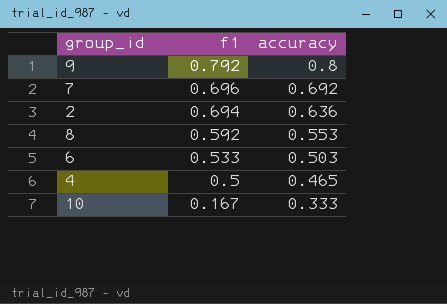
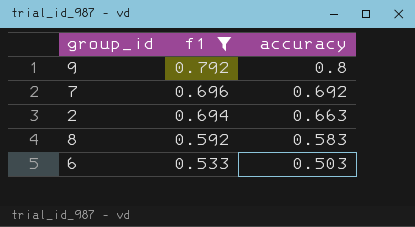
filter: none -> f1 >= 0.533
2 | accuracy: 0.636 -> 0.663
8 | accuracy: 0.553 -> 0.583

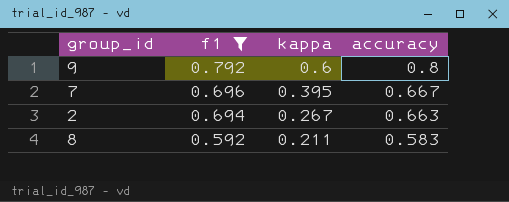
column kappa | position: none -> 3
row 6: 0.533 | 0.503 -> none
7 | accuracy: 0.692 -> 0.667

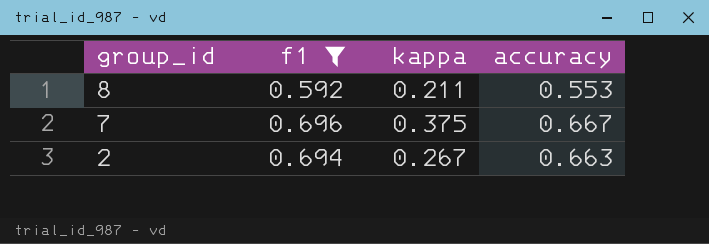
row order: f1 descending -> group_id descending
row 9: 0.792 | 0.6 | 0.8 -> none
8 | accuracy: 0.583 -> 0.553
7 | kappa: 0.395 -> 0.375

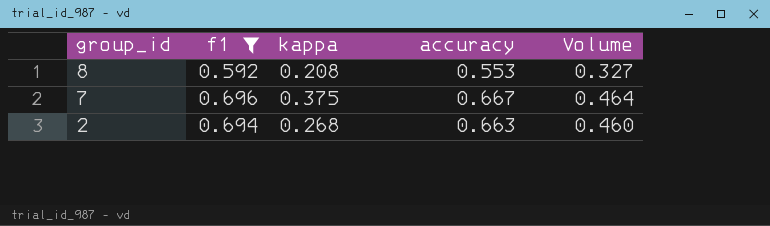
column Volume | formula: none -> [f1] * [accuracy]
8 | kappa: 0.211 -> 0.208
2 | kappa: 0.267 -> 0.268

